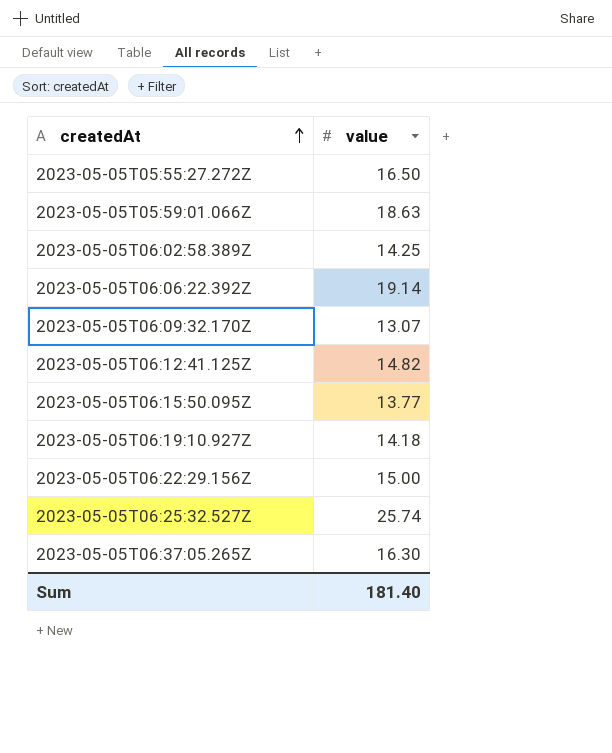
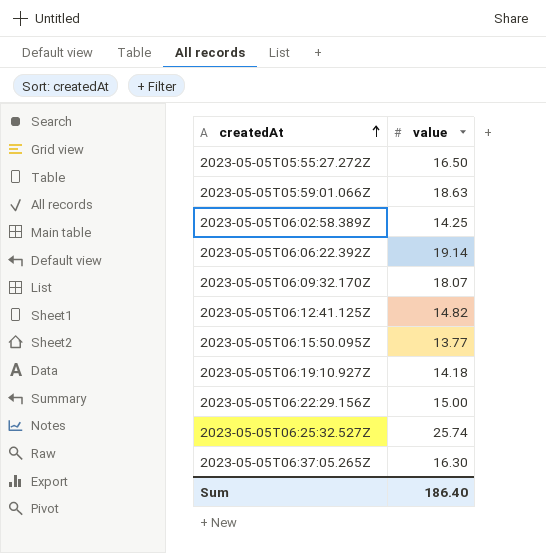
2023-05-05T06:09:32.170Z | value: 13.07 -> 18.07
Sum | value: 181.40 -> 186.40

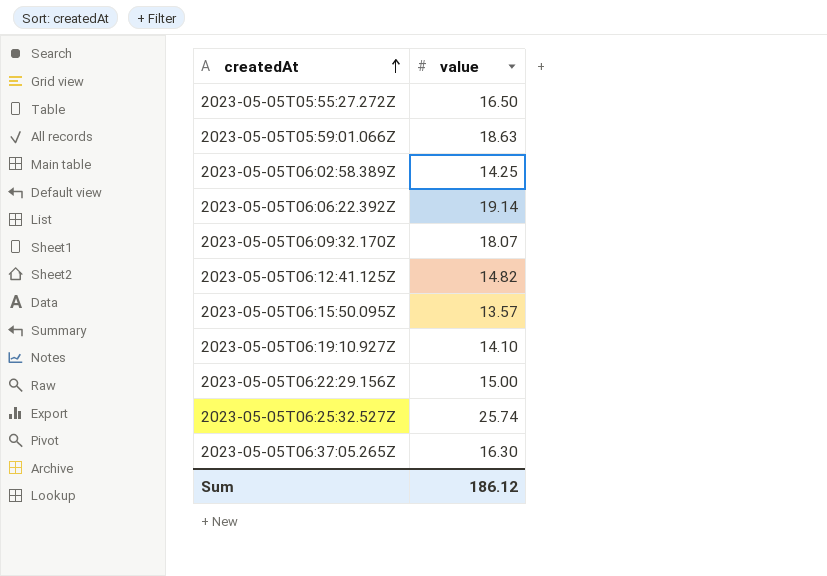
2023-05-05T06:15:50.095Z | value: 13.77 -> 13.57
2023-05-05T06:19:10.927Z | value: 14.18 -> 14.10
Sum | value: 186.40 -> 186.12

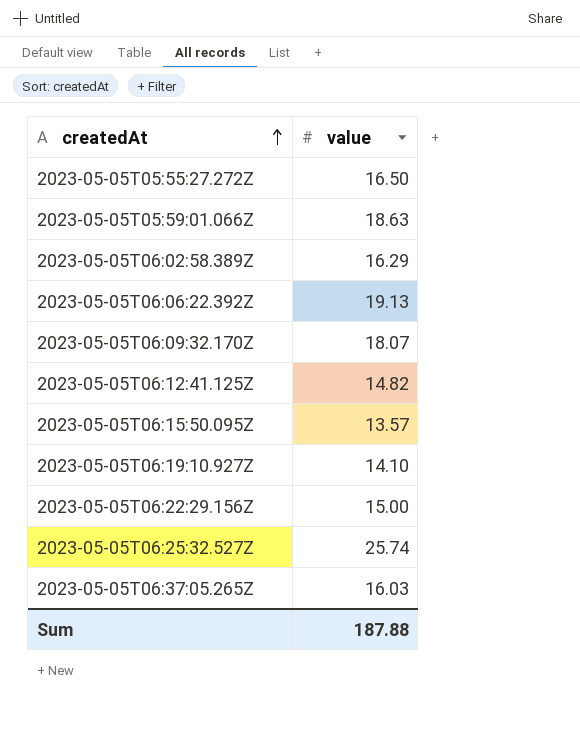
2023-05-05T06:02:58.389Z | value: 14.25 -> 16.29
2023-05-05T06:06:22.392Z | value: 19.14 -> 19.13
2023-05-05T06:37:05.265Z | value: 16.30 -> 16.03
Sum | value: 186.12 -> 187.88

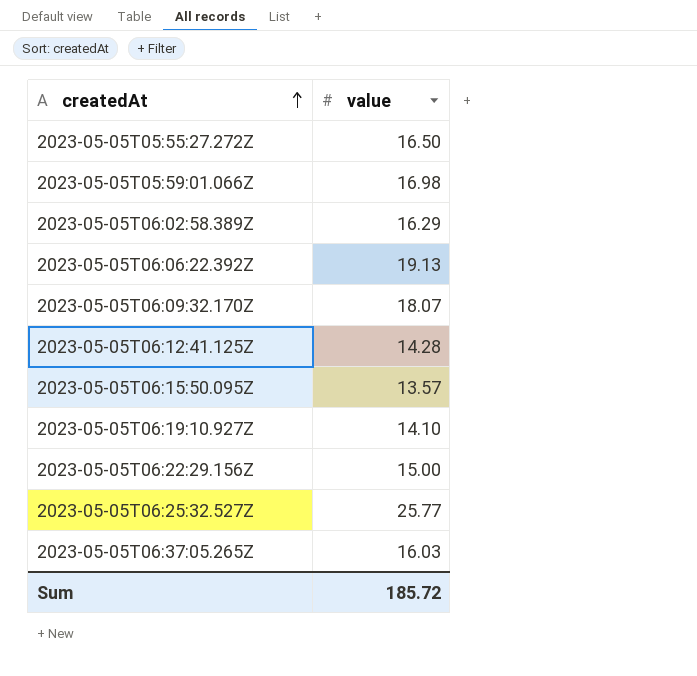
2023-05-05T05:59:01.066Z | value: 18.63 -> 16.98
2023-05-05T06:12:41.125Z | value: 14.82 -> 14.28
2023-05-05T06:25:32.527Z | value: 25.74 -> 25.77
Sum | value: 187.88 -> 185.72

